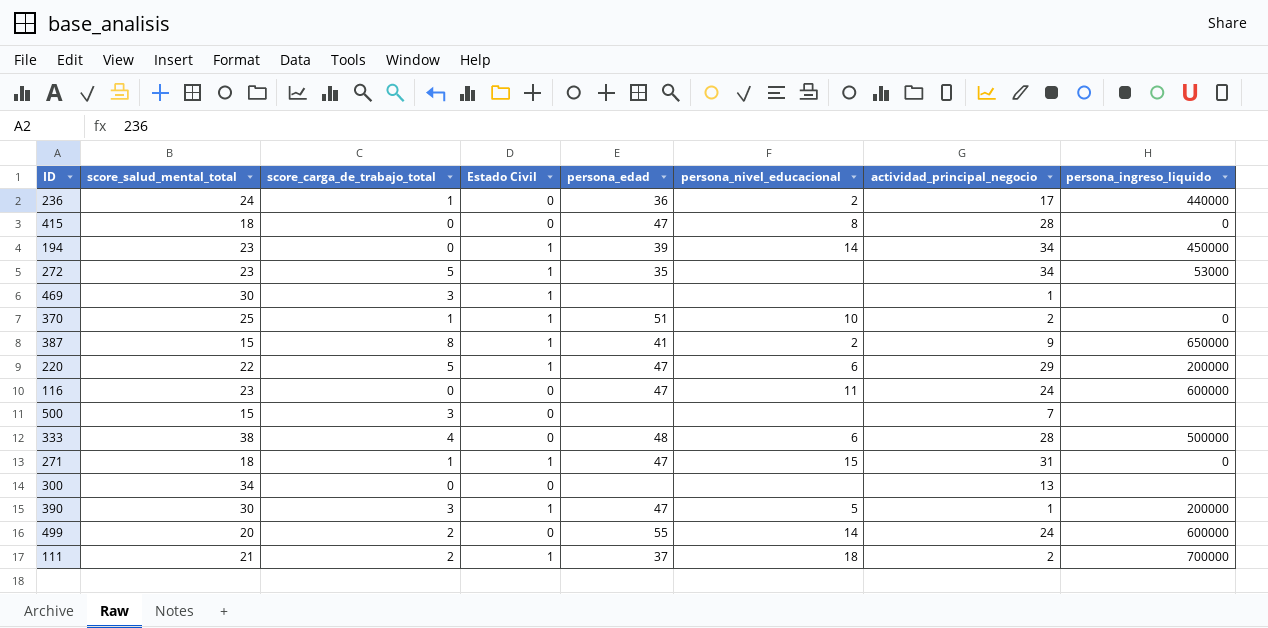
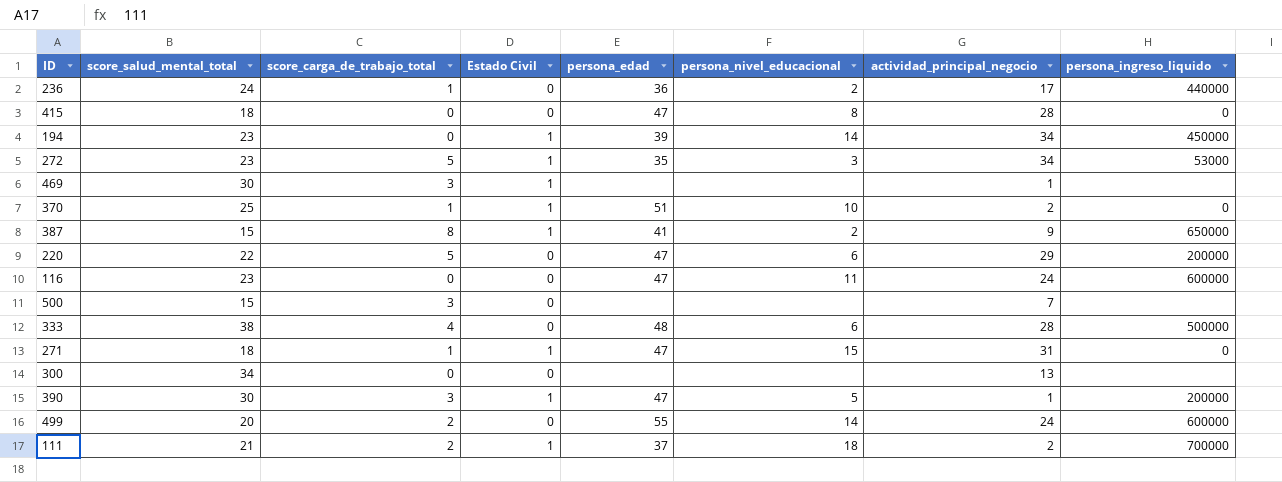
272 | persona_nivel_educacional: none -> 3
220 | Estado Civil: 1 -> 0

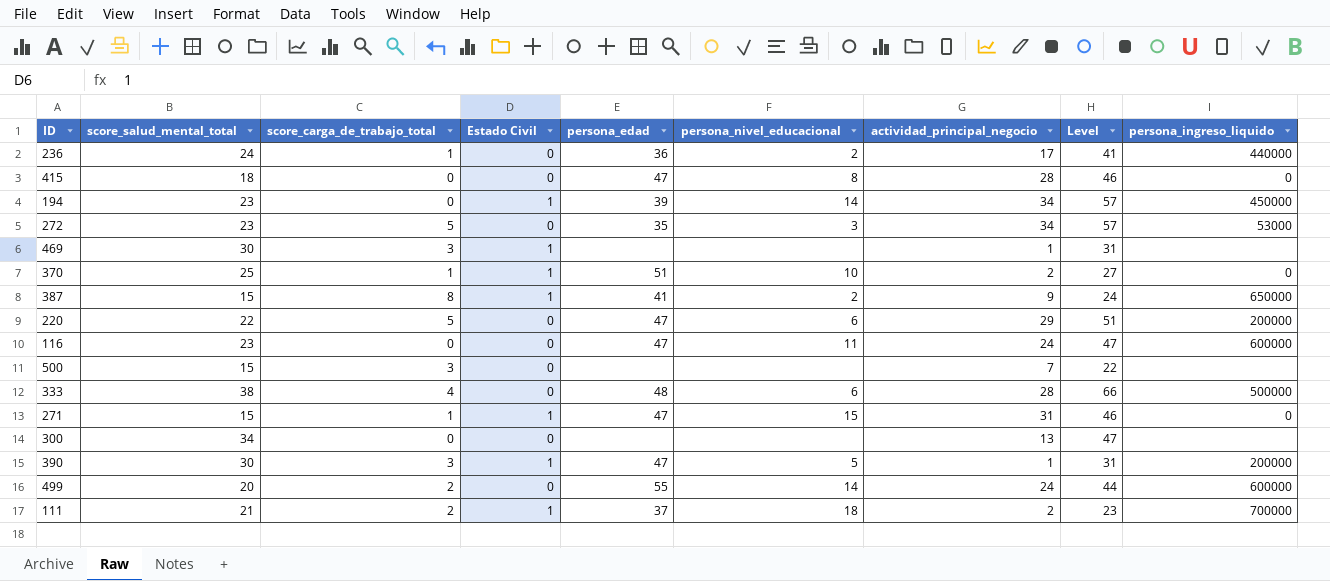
column Level | formula: none -> [score_salud_mental_total] + [actividad_principal_negocio]
272 | Estado Civil: 1 -> 0
271 | score_salud_mental_total: 18 -> 15

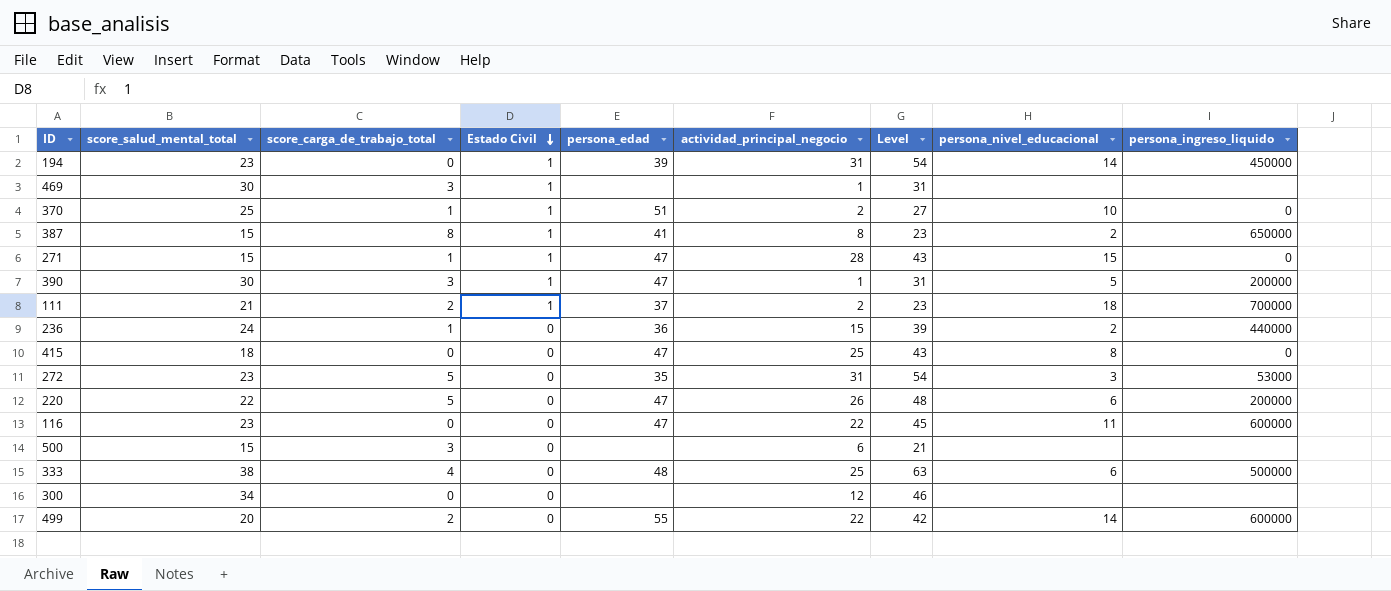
row order: none -> Estado Civil descending
column persona_nivel_educacional | position: 6 -> 8
194 | actividad_principal_negocio: 34 -> 31
194 | Level: 57 -> 54
387 | actividad_principal_negocio: 9 -> 8
387 | Level: 24 -> 23
271 | actividad_principal_negocio: 31 -> 28
271 | Level: 46 -> 43
236 | actividad_principal_negocio: 17 -> 15
236 | Level: 41 -> 39
415 | actividad_principal_negocio: 28 -> 25
415 | Level: 46 -> 43
272 | actividad_principal_negocio: 34 -> 31
272 | Level: 57 -> 54
220 | actividad_principal_negocio: 29 -> 26
220 | Level: 51 -> 48
116 | actividad_principal_negocio: 24 -> 22
116 | Level: 47 -> 45
500 | actividad_principal_negocio: 7 -> 6
500 | Level: 22 -> 21
333 | actividad_principal_negocio: 28 -> 25
333 | Level: 66 -> 63
300 | actividad_principal_negocio: 13 -> 12
300 | Level: 47 -> 46
499 | actividad_principal_negocio: 24 -> 22
499 | Level: 44 -> 42

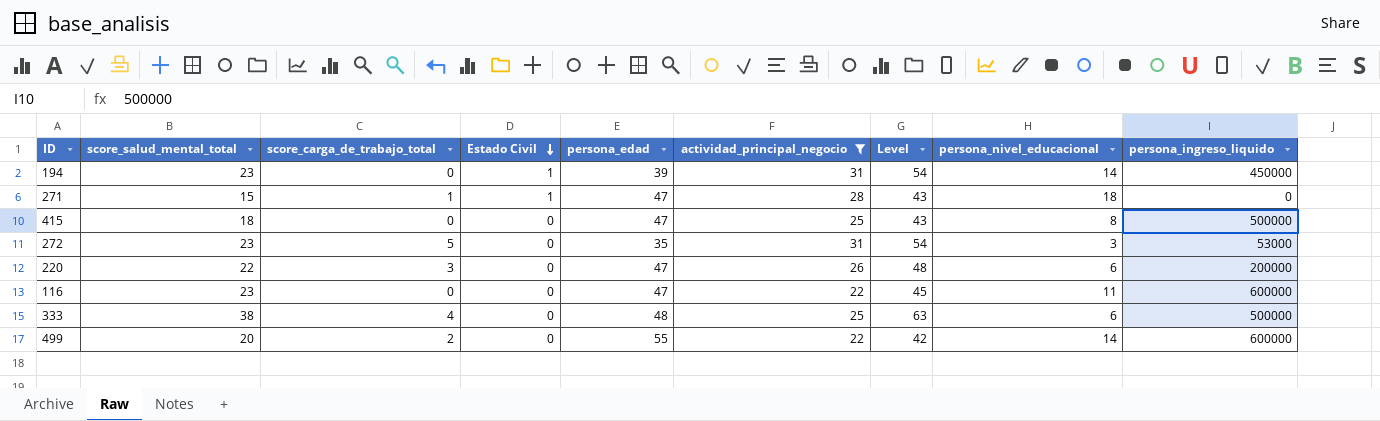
filter: none -> actividad_principal_negocio >= 22
271 | persona_nivel_educacional: 15 -> 18
415 | persona_ingreso_liquido: 0 -> 500000
220 | score_carga_de_trabajo_total: 5 -> 3

